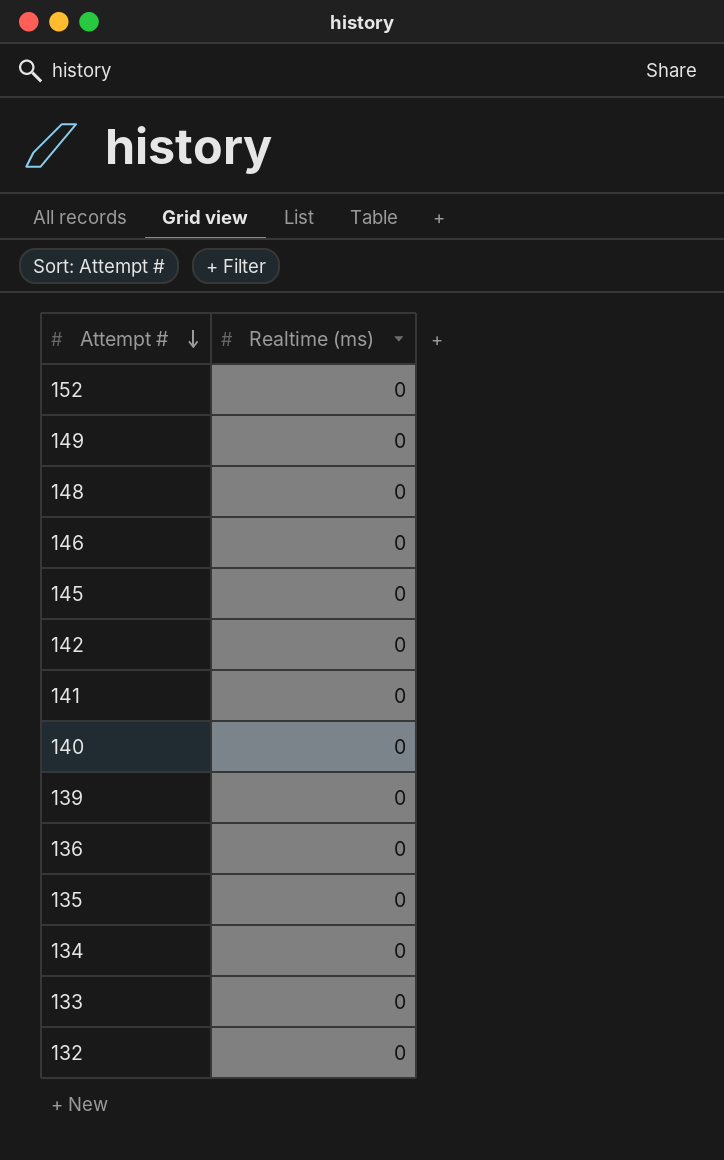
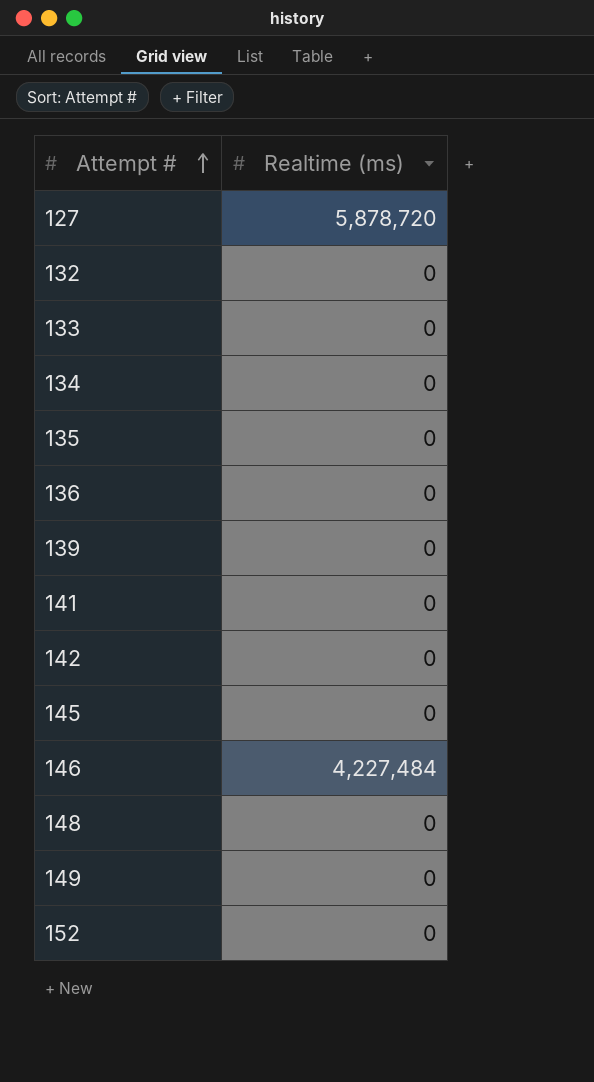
row order: Attempt # descending -> Attempt # ascending
row 140: 0 -> none
row 127: none -> 5,878,720
146 | Realtime (ms): 0 -> 4,227,484

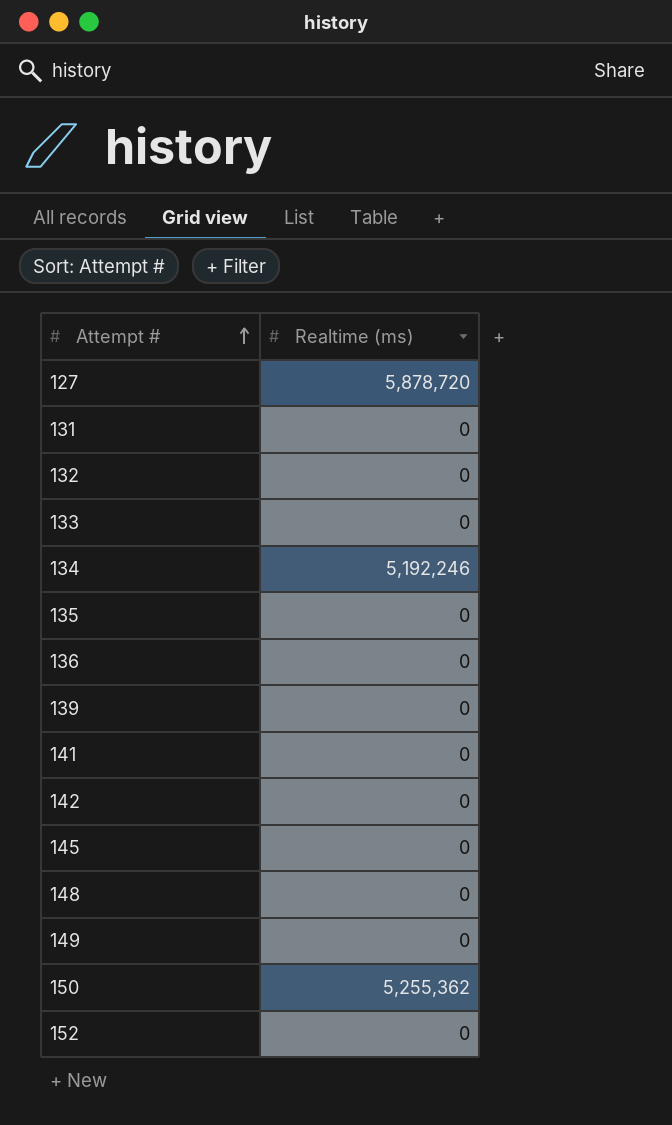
row 146: 4,227,484 -> none
row 131: none -> 0
134 | Realtime (ms): 0 -> 5,192,246
row 150: none -> 5,255,362

